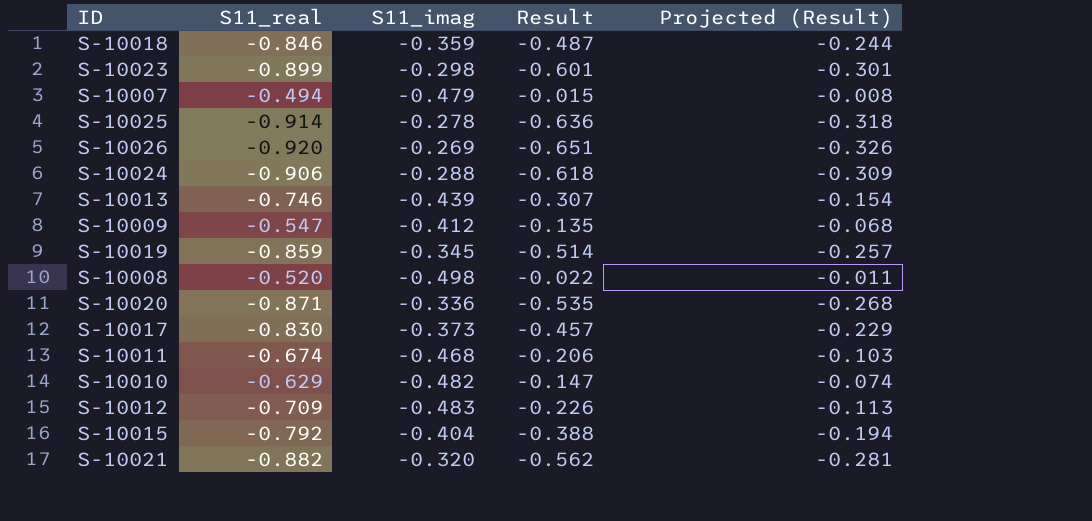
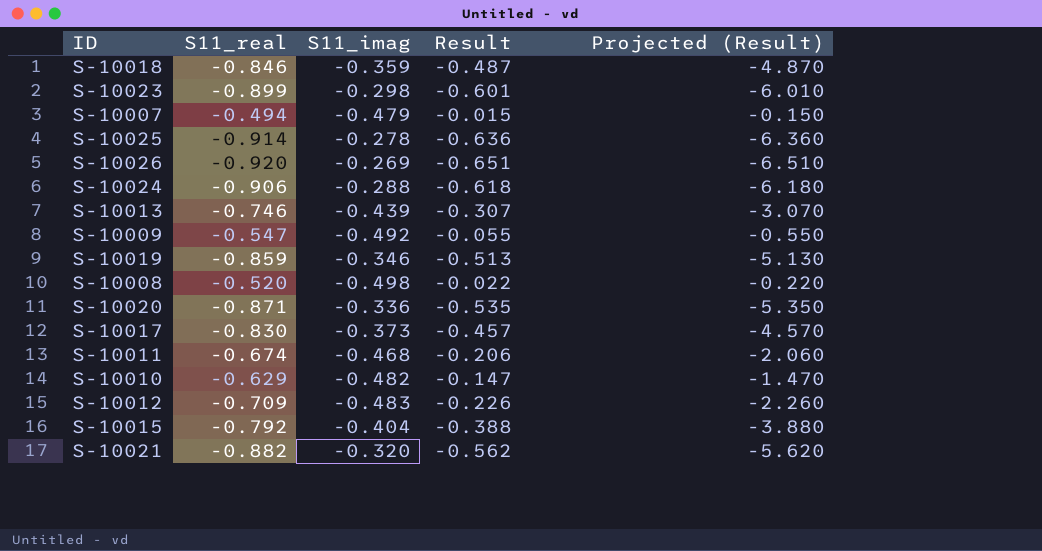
column Projected (Result) | formula: [Result] * 0.5 -> [Result] * 10
S-10009 | S11_imag: -0.412 -> -0.492
S-10009 | Result: -0.135 -> -0.055
S-10019 | S11_imag: -0.345 -> -0.346
S-10019 | Result: -0.514 -> -0.513

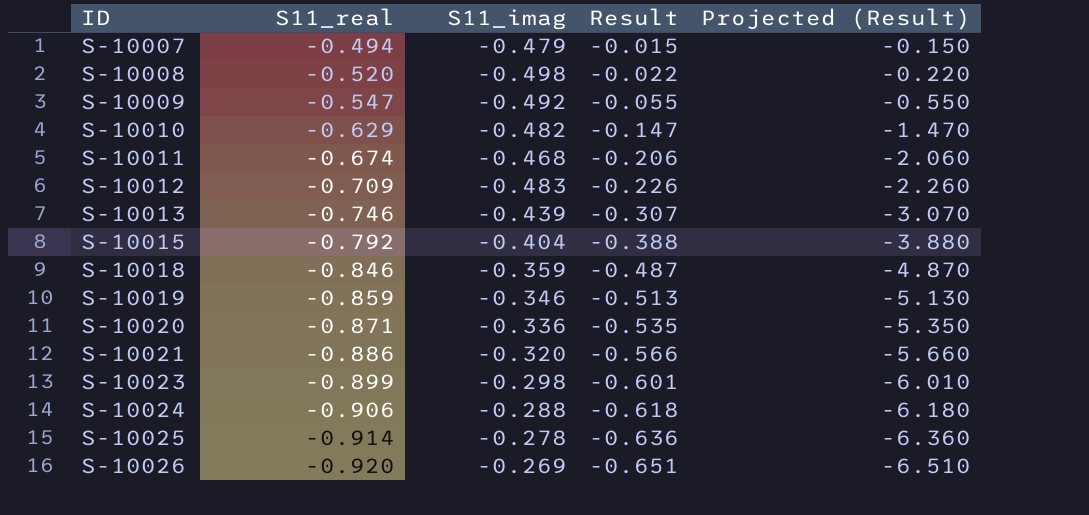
row order: none -> ID ascending
row S-10017: -0.830 | -0.373 | -0.457 | -4.570 -> none
S-10021 | S11_real: -0.882 -> -0.886
S-10021 | Result: -0.562 -> -0.566
S-10021 | Projected (Result): -5.620 -> -5.660

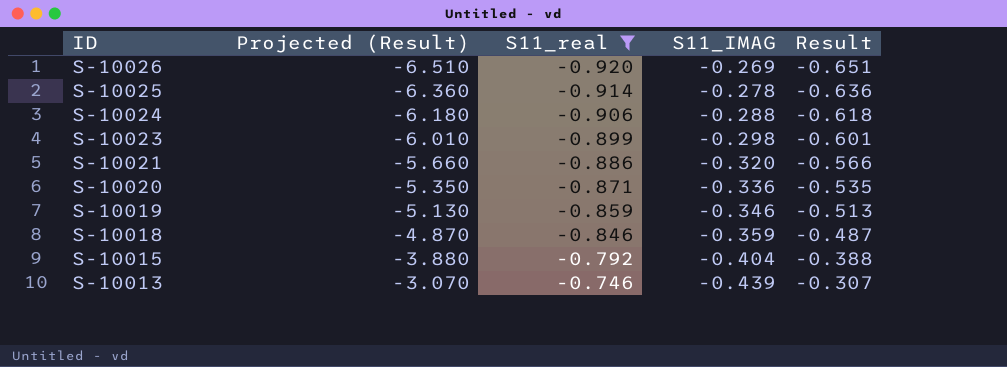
filter: none -> S11_real <= -0.746
row order: ID ascending -> ID descending
column Projected (Result) | position: 5 -> 2
column name: S11_imag -> S11_IMAG

